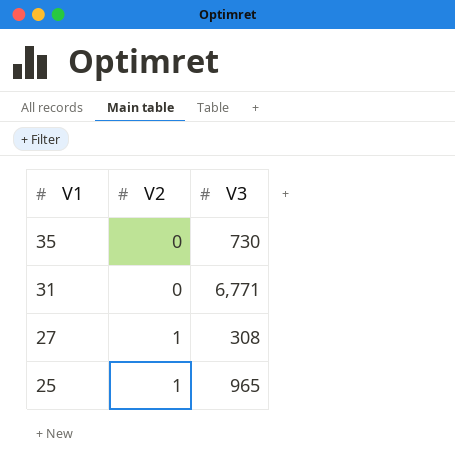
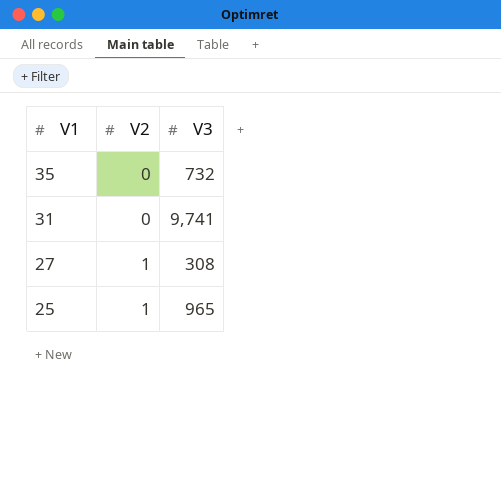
35 | V3: 730 -> 732
31 | V3: 6,771 -> 9,741

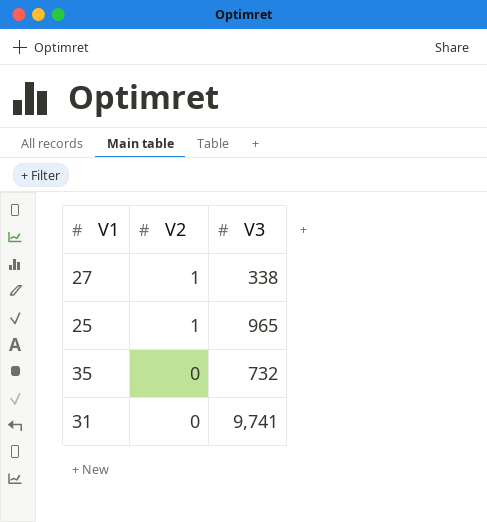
row order: V1 descending -> V2 descending
27 | V3: 308 -> 338

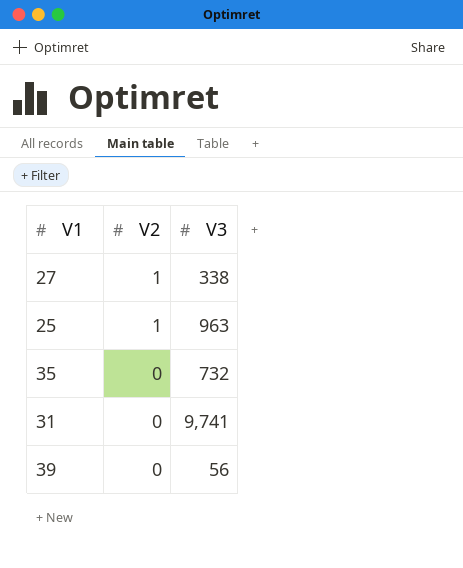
25 | V3: 965 -> 963
row 39: none -> 0 | 56

